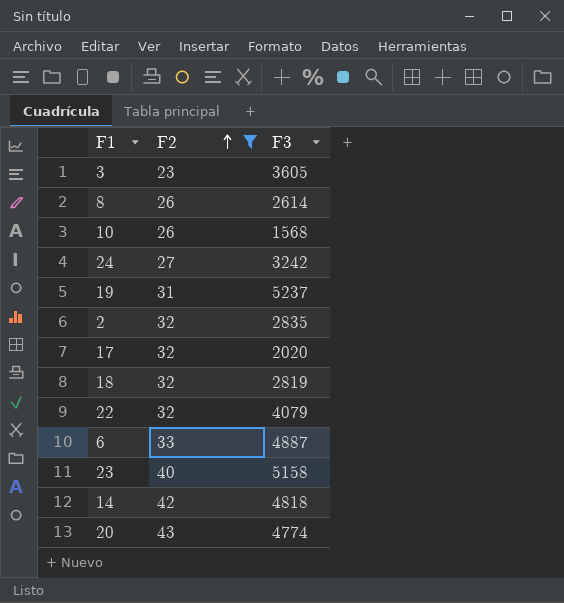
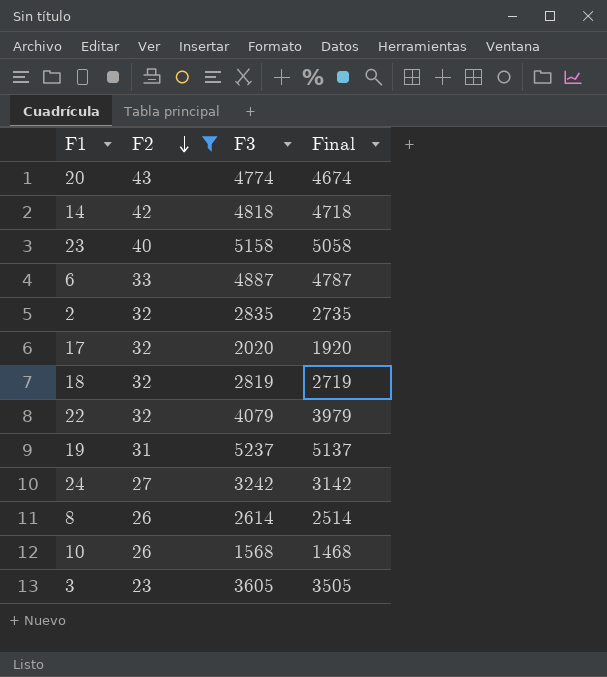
row order: F2 ascending -> F2 descending
column Final | formula: none -> [F3] - 100

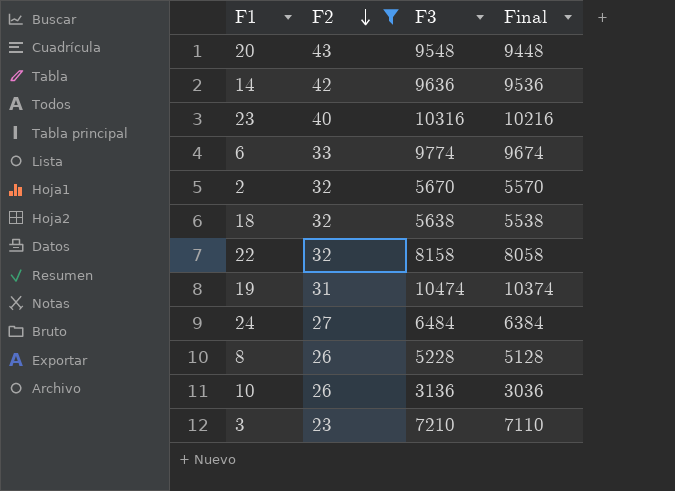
row 17: 32 | 2020 | 1920 -> none
20 | F3: 4774 -> 9548
20 | Final: 4674 -> 9448
14 | F3: 4818 -> 9636
14 | Final: 4718 -> 9536
23 | F3: 5158 -> 10316
23 | Final: 5058 -> 10216
6 | F3: 4887 -> 9774
6 | Final: 4787 -> 9674
2 | F3: 2835 -> 5670
2 | Final: 2735 -> 5570
18 | F3: 2819 -> 5638
18 | Final: 2719 -> 5538
22 | F3: 4079 -> 8158
22 | Final: 3979 -> 8058
19 | F3: 5237 -> 10474
19 | Final: 5137 -> 10374
24 | F3: 3242 -> 6484
24 | Final: 3142 -> 6384
8 | F3: 2614 -> 5228
8 | Final: 2514 -> 5128
10 | F3: 1568 -> 3136
10 | Final: 1468 -> 3036
3 | F3: 3605 -> 7210
3 | Final: 3505 -> 7110

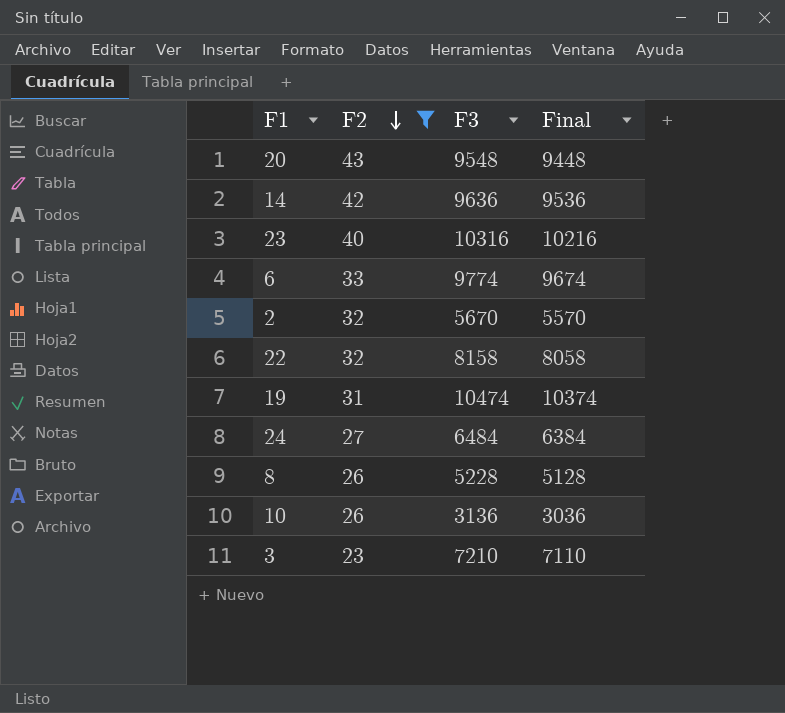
row 18: 32 | 5638 | 5538 -> none

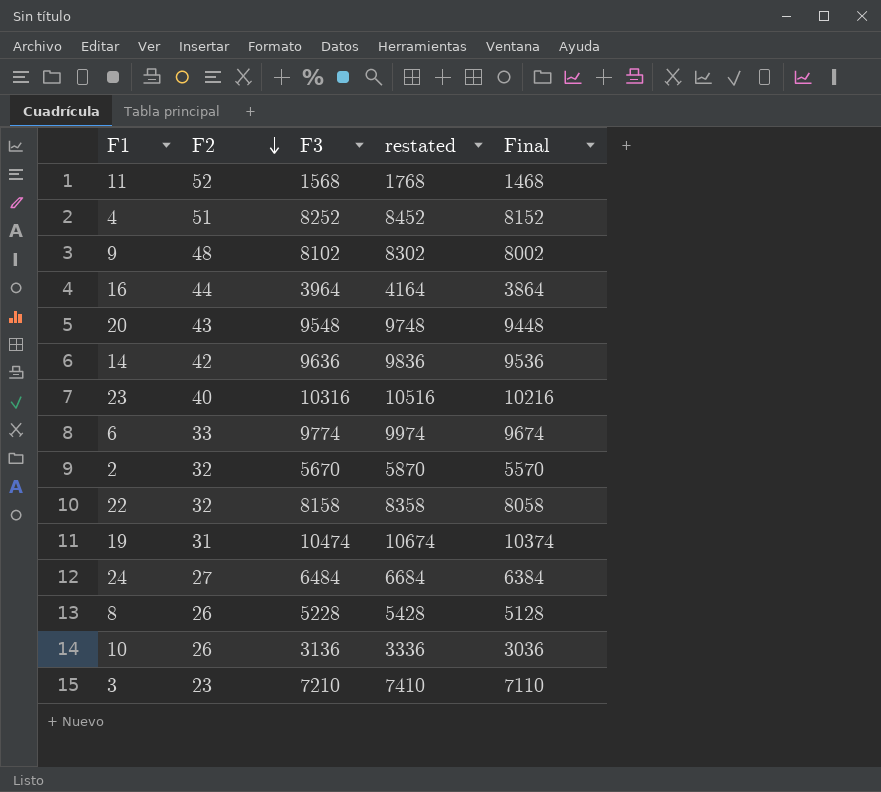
filter: F2 <= 43 -> none
column restated | formula: none -> [F3] + 200

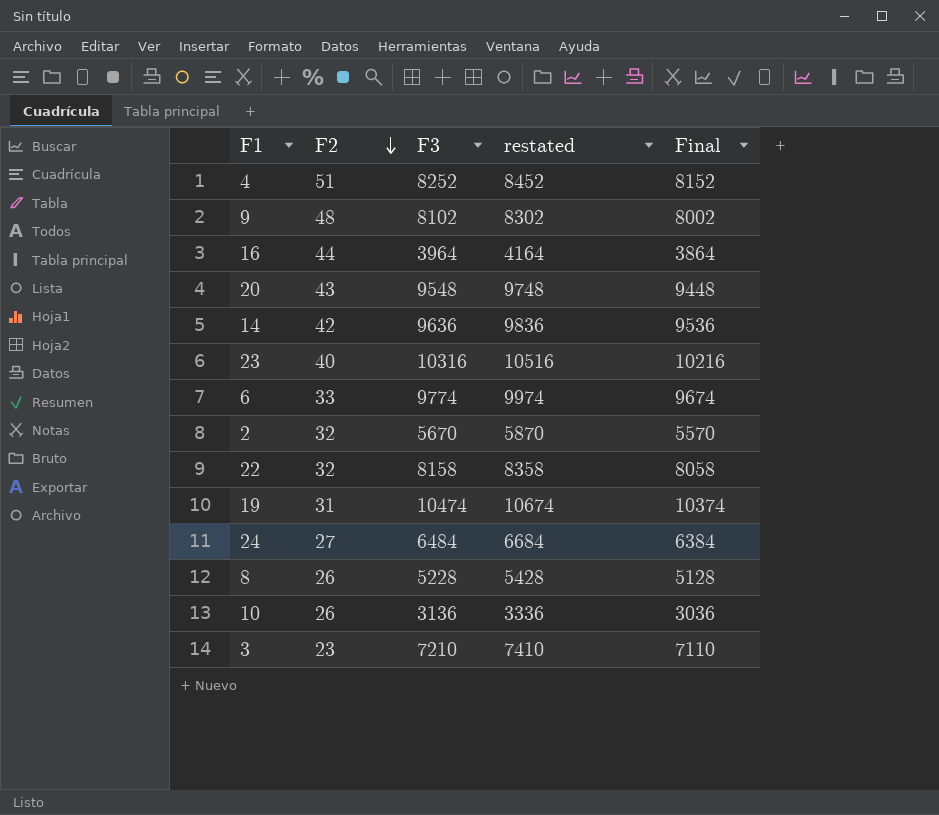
row 11: 52 | 1568 | 1768 | 1468 -> none

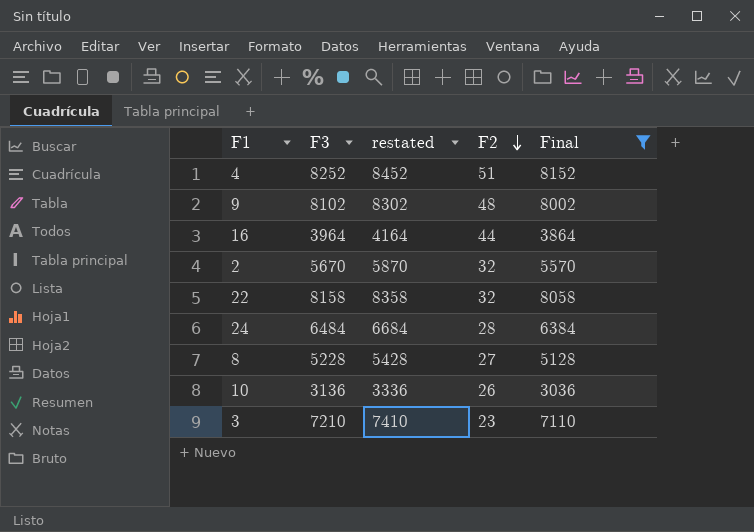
filter: none -> Final <= 8152
column F2 | position: 2 -> 4
24 | F2: 27 -> 28
8 | F2: 26 -> 27

